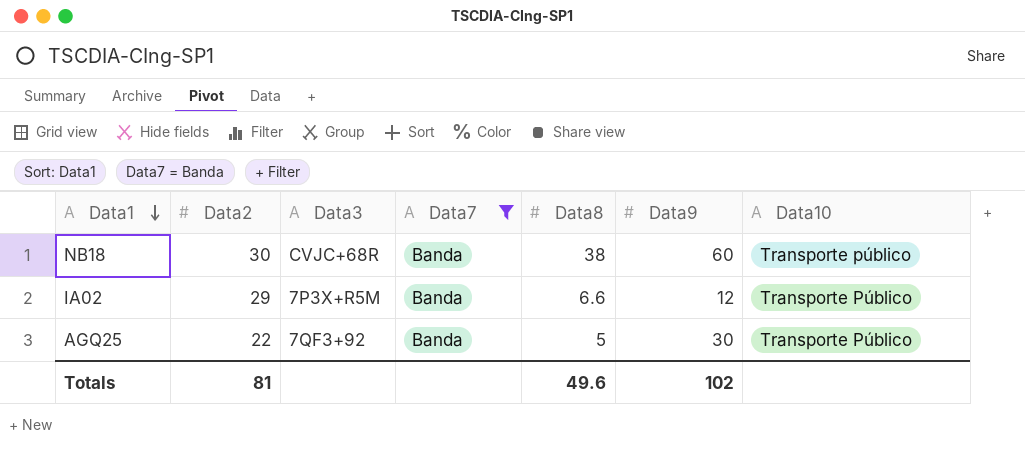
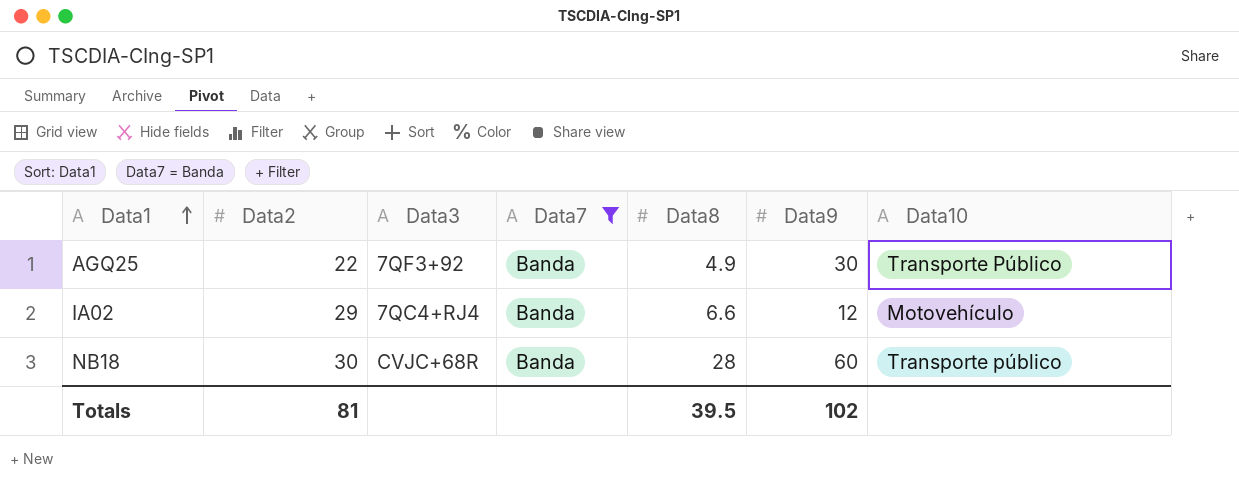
row order: Data1 descending -> Data1 ascending
AGQ25 | Data8: 5 -> 4.9
IA02 | Data3: 7P3X+R5M -> 7QC4+RJ4
IA02 | Data10: Transporte Público -> Motovehículo
NB18 | Data8: 38 -> 28
Totals | Data8: 49.6 -> 39.5

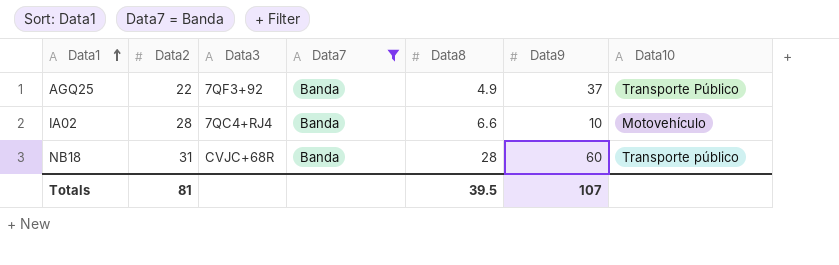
AGQ25 | Data9: 30 -> 37
IA02 | Data2: 29 -> 28
IA02 | Data9: 12 -> 10
NB18 | Data2: 30 -> 31
Totals | Data9: 102 -> 107

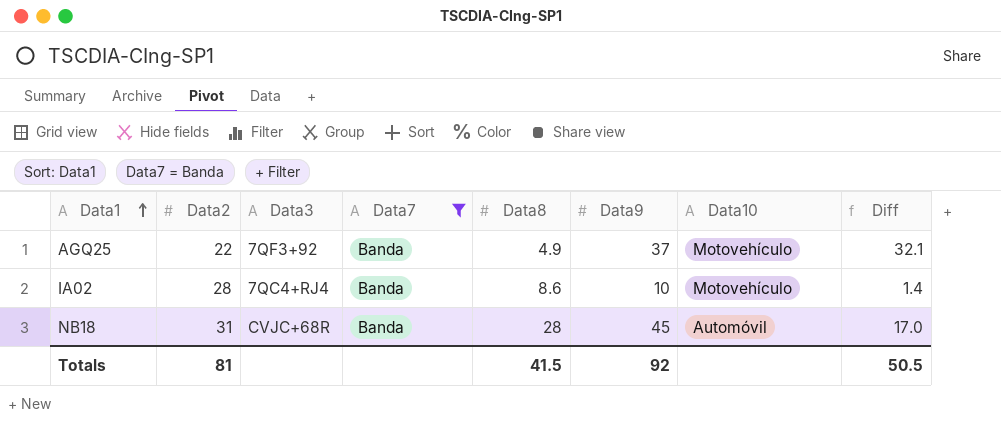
column Diff | formula: none -> [Data9] - [Data8]
AGQ25 | Data10: Transporte Público -> Motovehículo
IA02 | Data8: 6.6 -> 8.6
NB18 | Data9: 60 -> 45
NB18 | Data10: Transporte público -> Automóvil
Totals | Data8: 39.5 -> 41.5
Totals | Data9: 107 -> 92

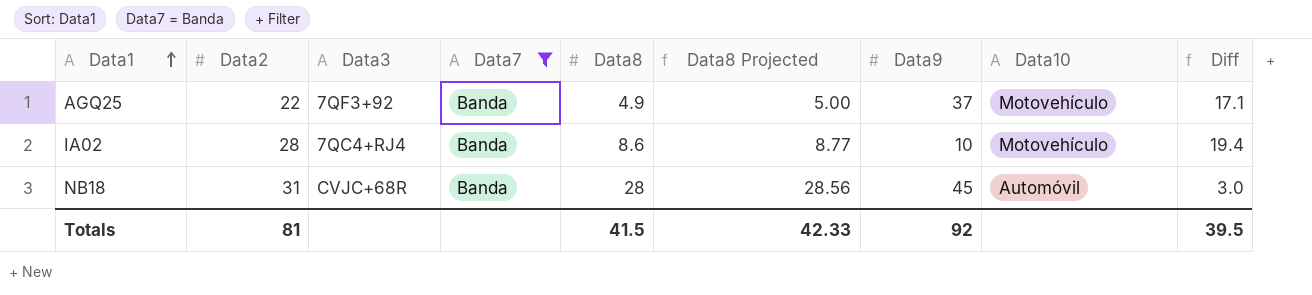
column Data8 Projected | formula: none -> [Data8] * 1.02
column Diff | formula: [Data9] - [Data8] -> [Data2] - [Data8]
Totals | Diff: 50.5 -> 39.5

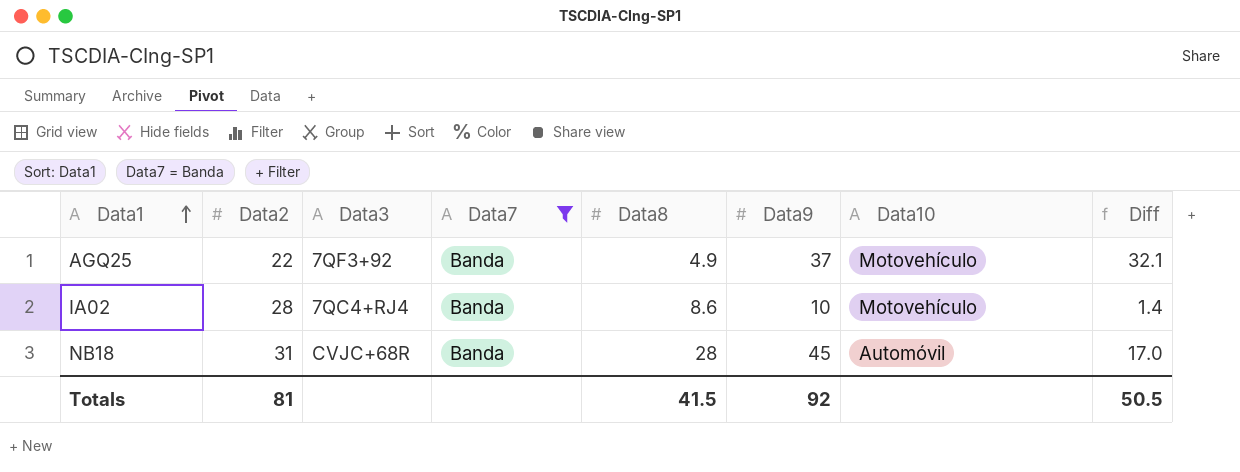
column Data8 Projected | formula: [Data8] * 1.02 -> none
column Diff | formula: [Data2] - [Data8] -> [Data9] - [Data8]
Totals | Diff: 39.5 -> 50.5

